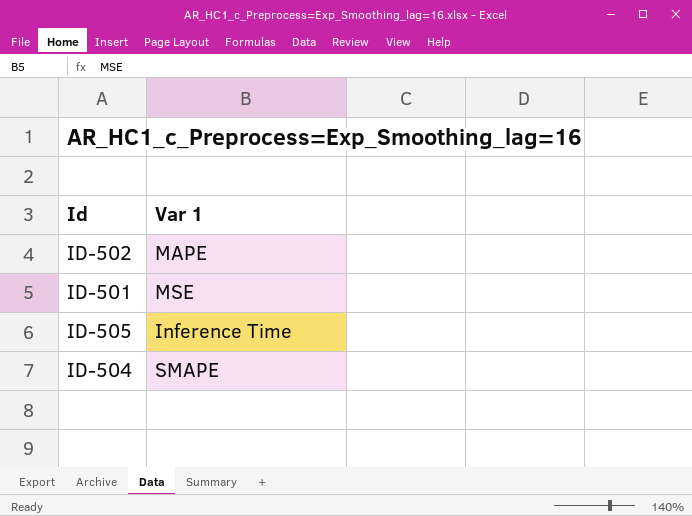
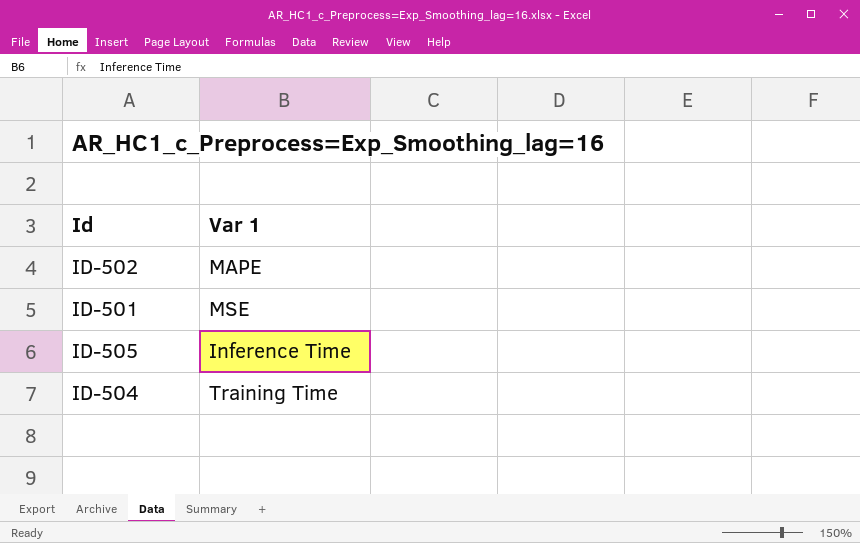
ID-504 | Var 1: SMAPE -> Training Time

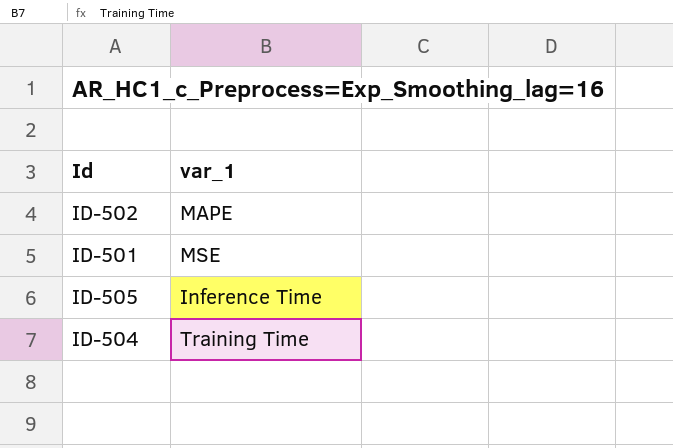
column name: Var 1 -> var_1

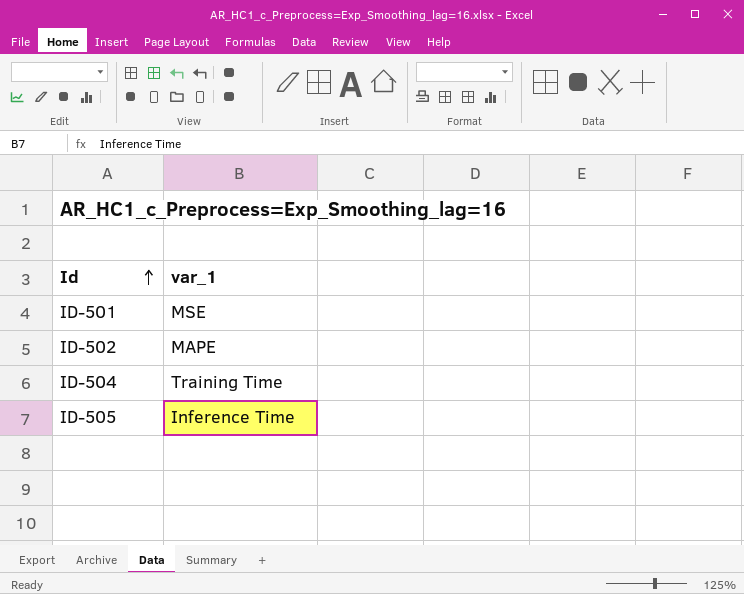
row order: none -> Id ascending

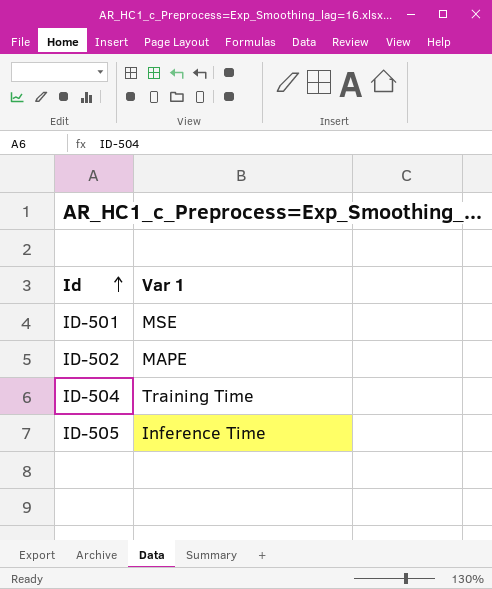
column name: var_1 -> Var 1

